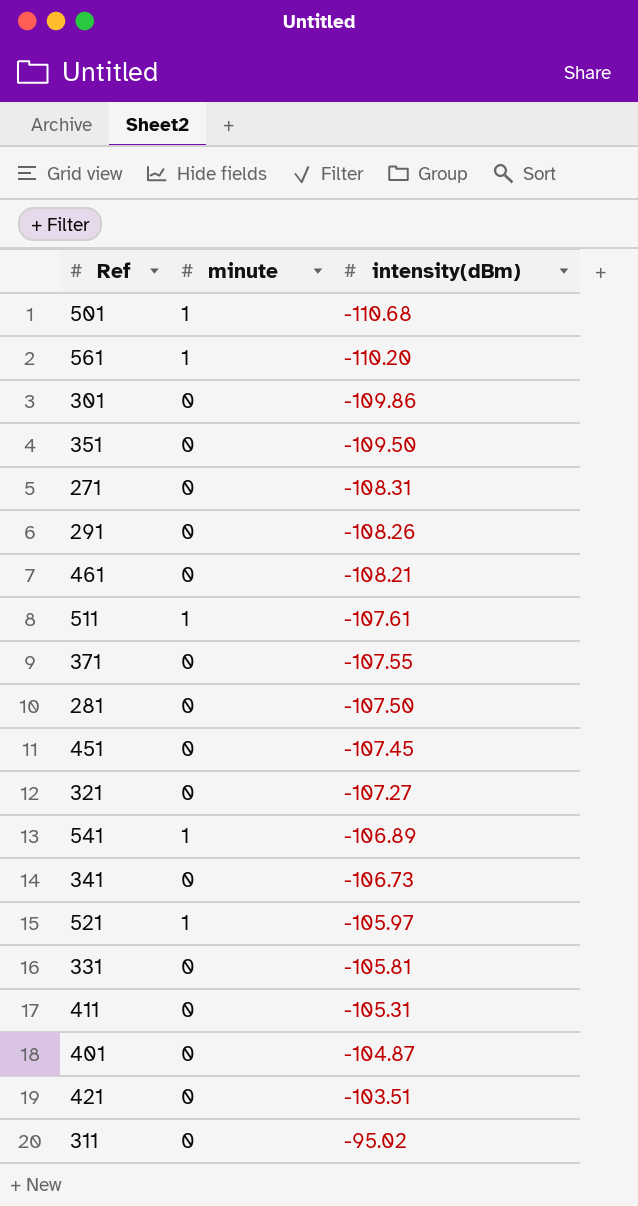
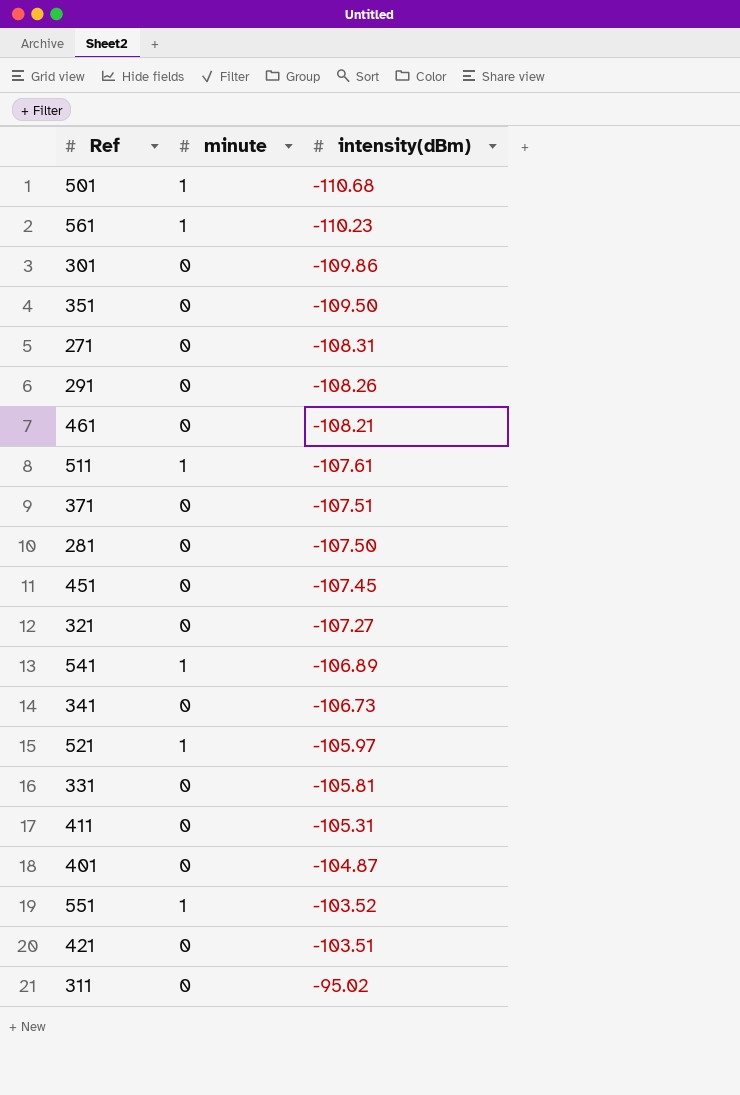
561 | intensity(dBm): -110.20 -> -110.23
371 | intensity(dBm): -107.55 -> -107.51
row 551: none -> 1 | -103.52

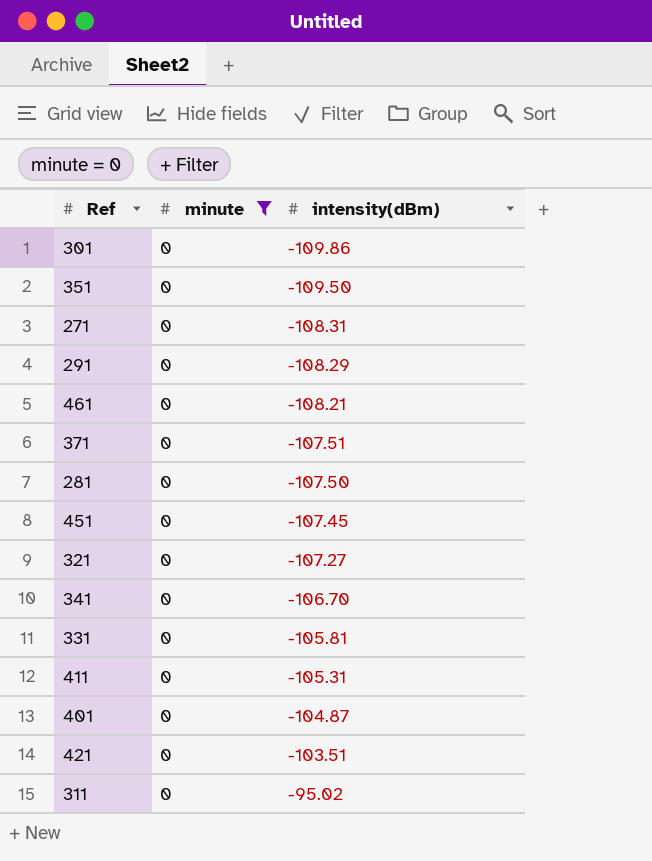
filter: none -> minute = 0
291 | intensity(dBm): -108.26 -> -108.29
341 | intensity(dBm): -106.73 -> -106.70

